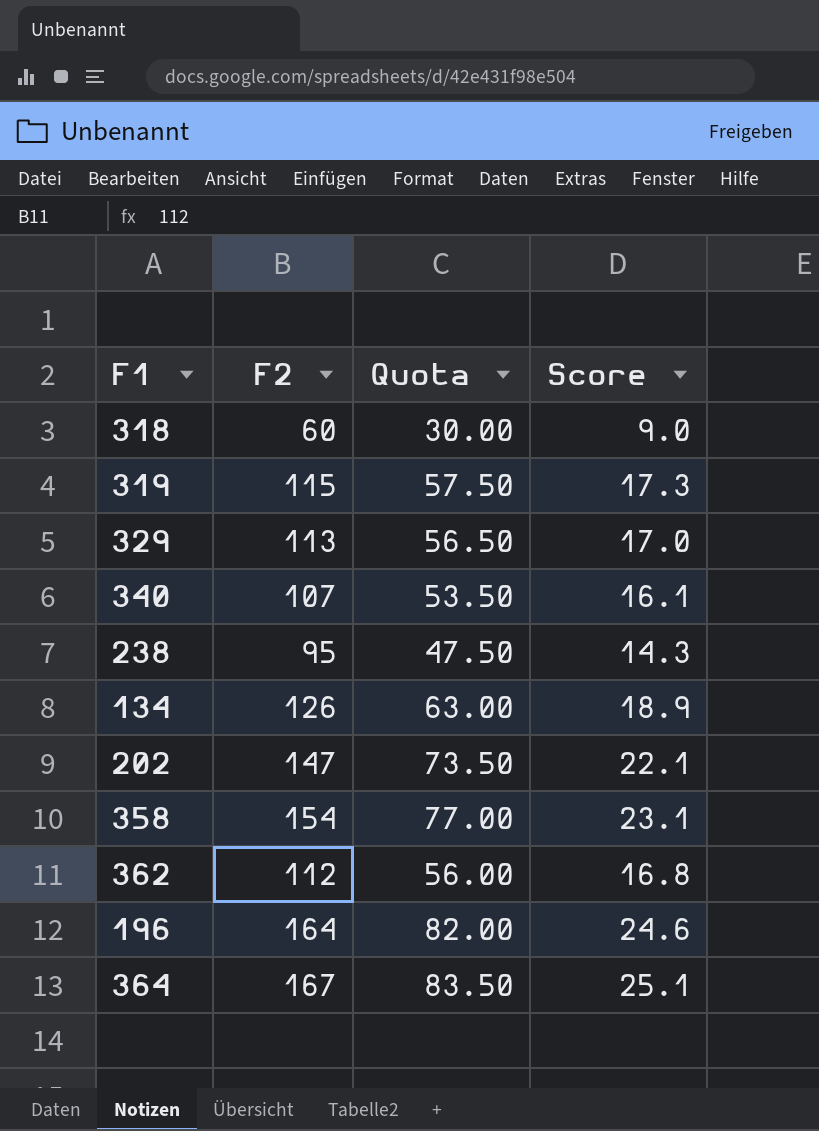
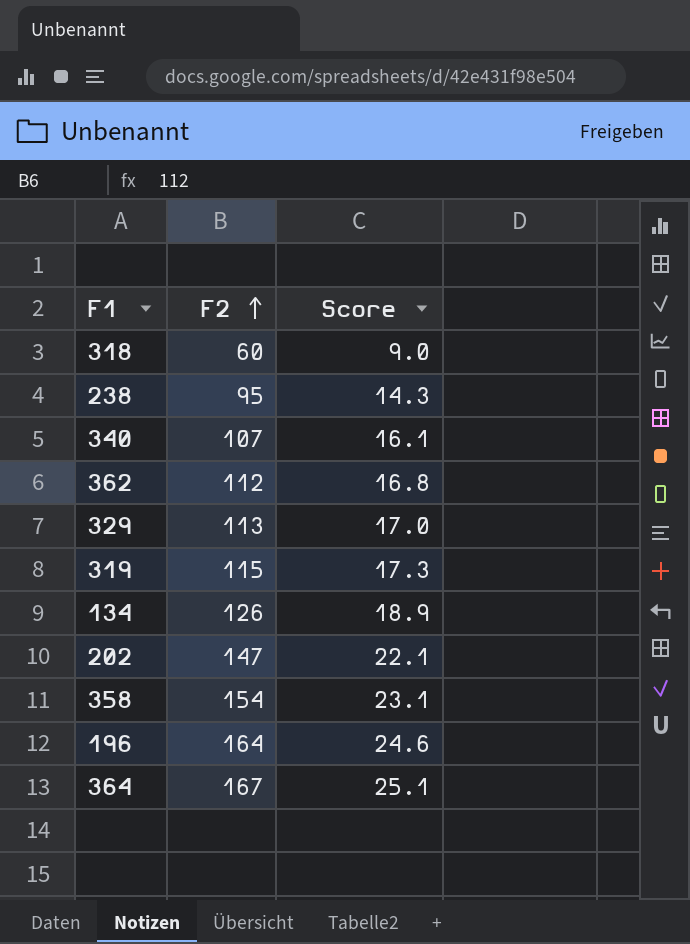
row order: none -> F2 ascending
column Quota | formula: [F2] * 0.5 -> none

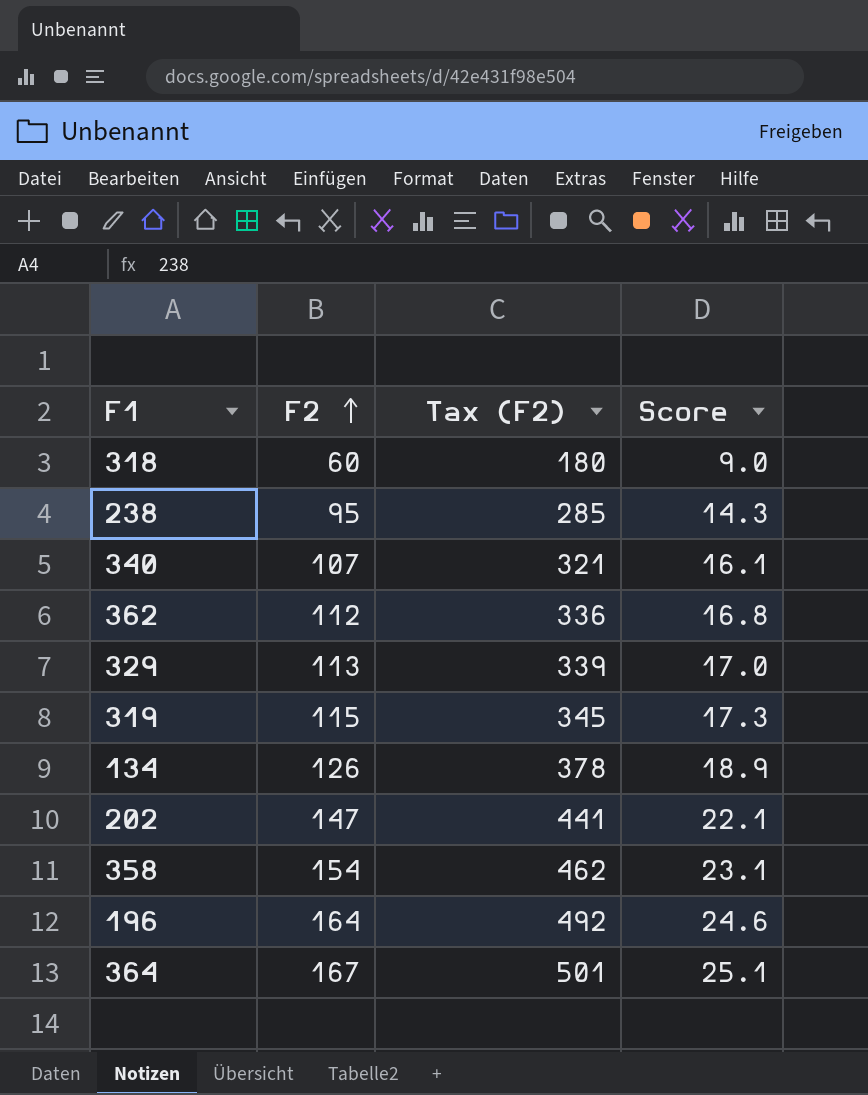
column Tax (F2) | formula: none -> [F2] * 3

